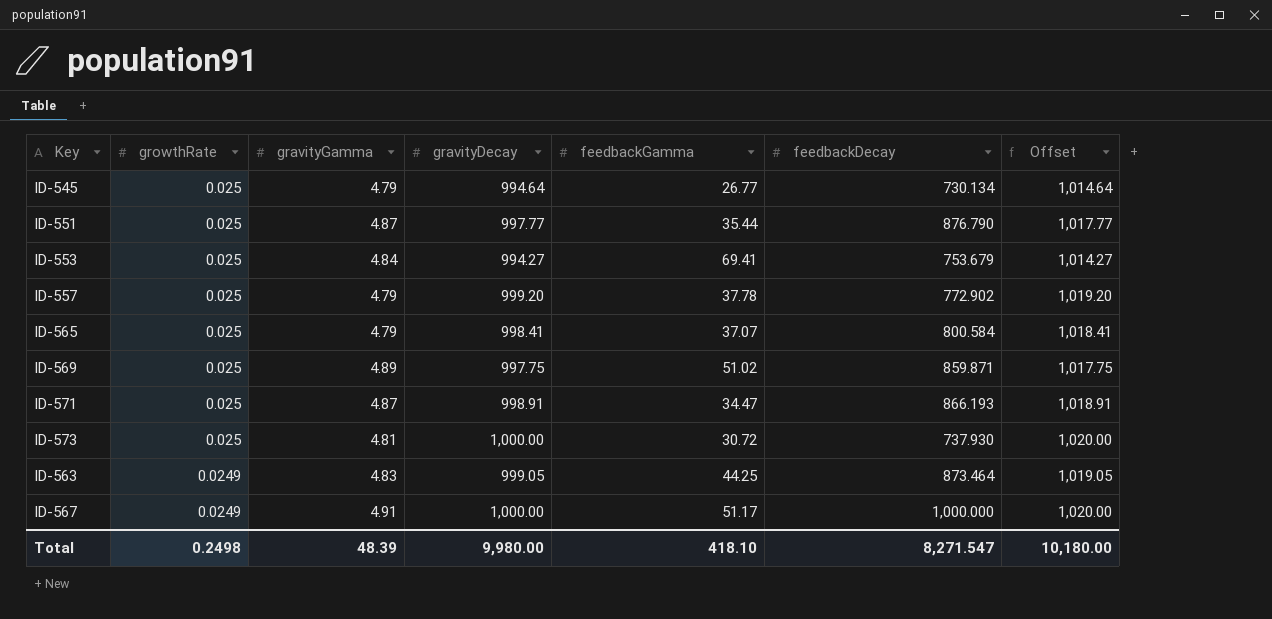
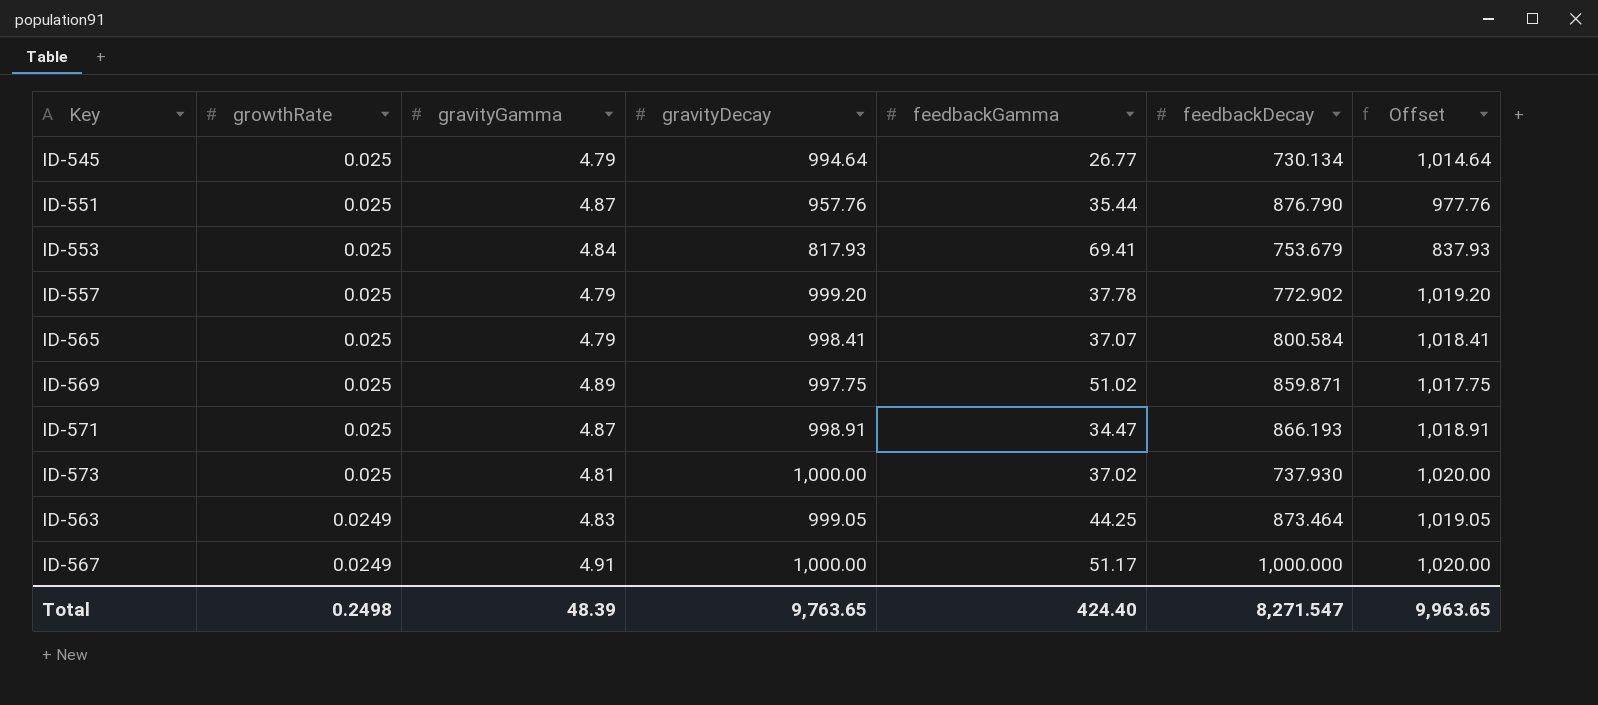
ID-551 | gravityDecay: 997.77 -> 957.76
ID-551 | Offset: 1,017.77 -> 977.76
ID-553 | gravityDecay: 994.27 -> 817.93
ID-553 | Offset: 1,014.27 -> 837.93
ID-573 | feedbackGamma: 30.72 -> 37.02
Total | gravityDecay: 9,980.00 -> 9,763.65
Total | feedbackGamma: 418.10 -> 424.40
Total | Offset: 10,180.00 -> 9,963.65

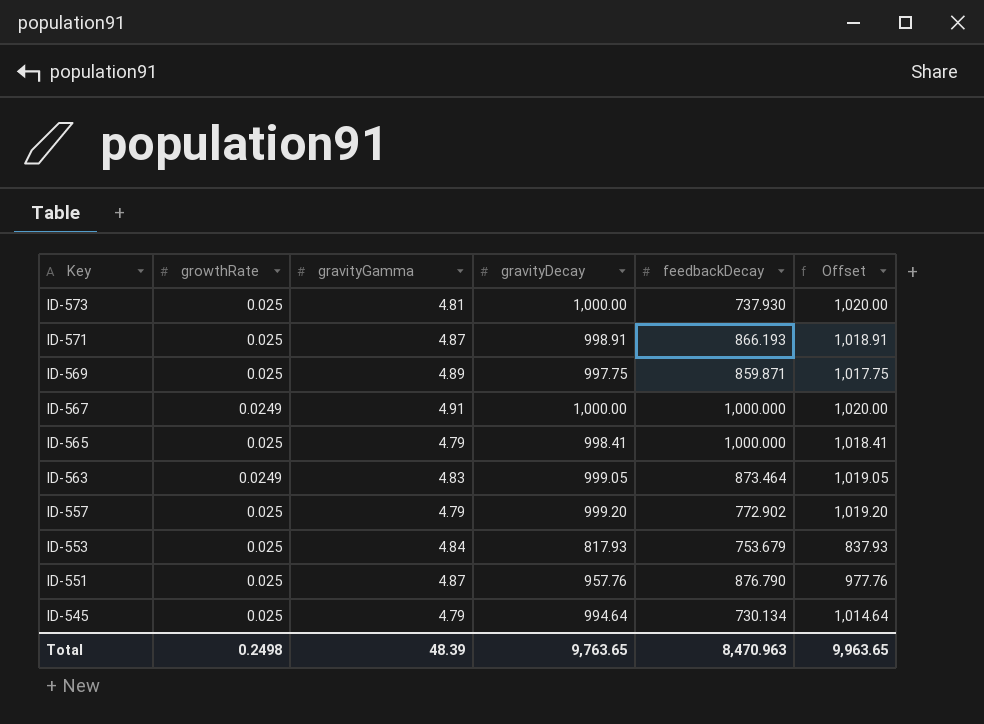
row order: growthRate descending -> Key descending
column feedbackGamma | position: 5 -> none
ID-565 | feedbackDecay: 800.584 -> 1,000.000
Total | feedbackDecay: 8,271.547 -> 8,470.963

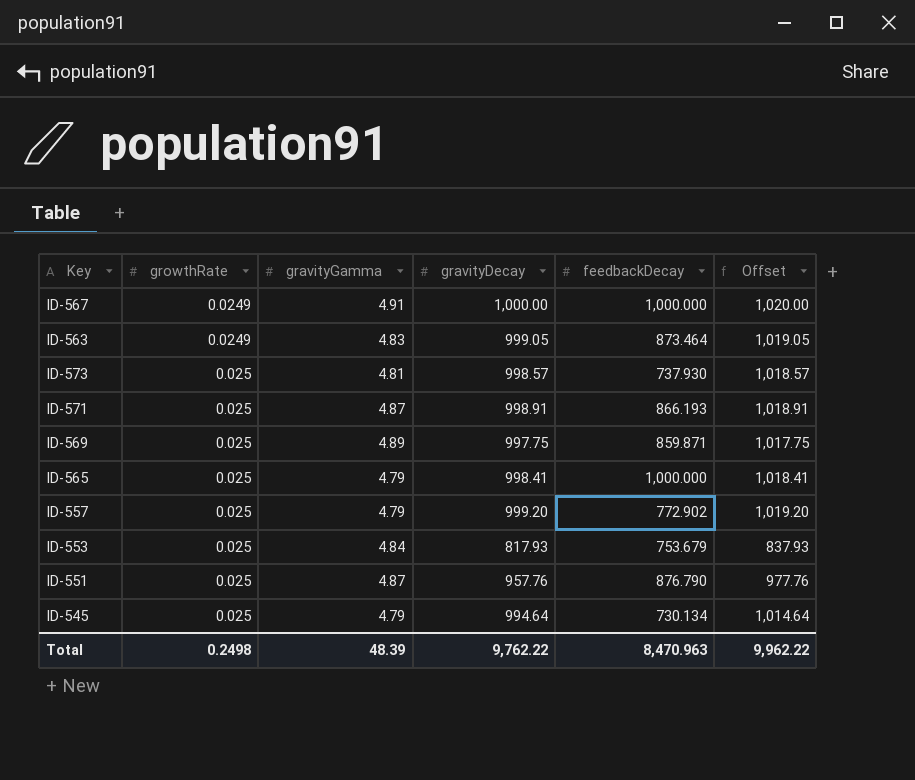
row order: Key descending -> growthRate ascending
ID-573 | gravityDecay: 1,000.00 -> 998.57
ID-573 | Offset: 1,020.00 -> 1,018.57
Total | gravityDecay: 9,763.65 -> 9,762.22
Total | Offset: 9,963.65 -> 9,962.22

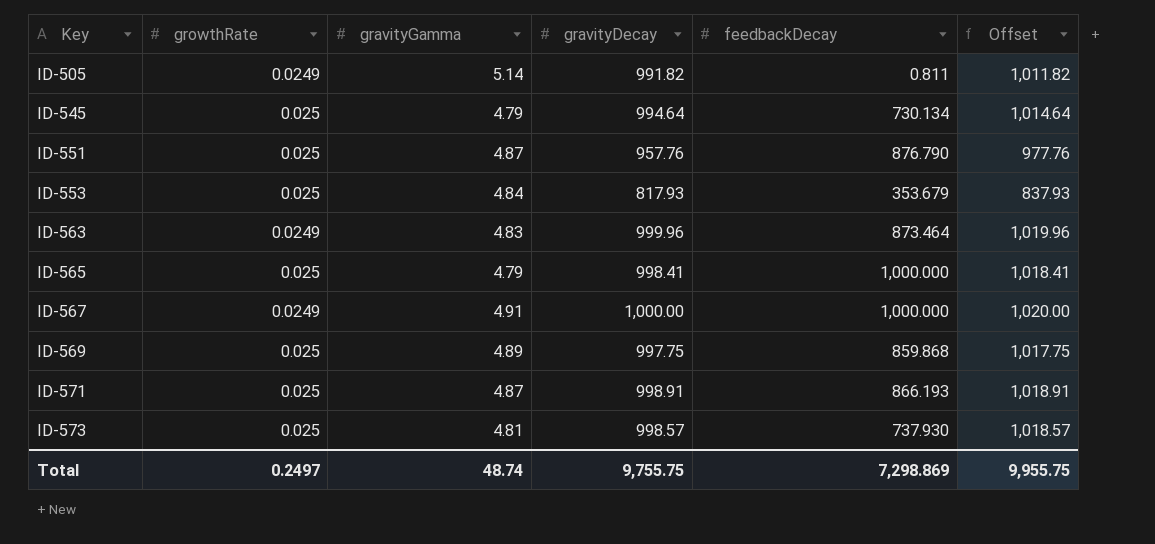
row order: growthRate ascending -> Key ascending
row ID-557: 0.025 | 4.79 | 999.20 | 772.902 | 1,019.20 -> none
row ID-505: none -> 0.0249 | 5.14 | 991.82 | 0.811 | 1,011.82
ID-553 | feedbackDecay: 753.679 -> 353.679
ID-563 | gravityDecay: 999.05 -> 999.96
ID-563 | Offset: 1,019.05 -> 1,019.96
ID-569 | feedbackDecay: 859.871 -> 859.868
Total | growthRate: 0.2498 -> 0.2497
Total | gravityGamma: 48.39 -> 48.74
Total | gravityDecay: 9,762.22 -> 9,755.75
Total | feedbackDecay: 8,470.963 -> 7,298.869
Total | Offset: 9,962.22 -> 9,955.75

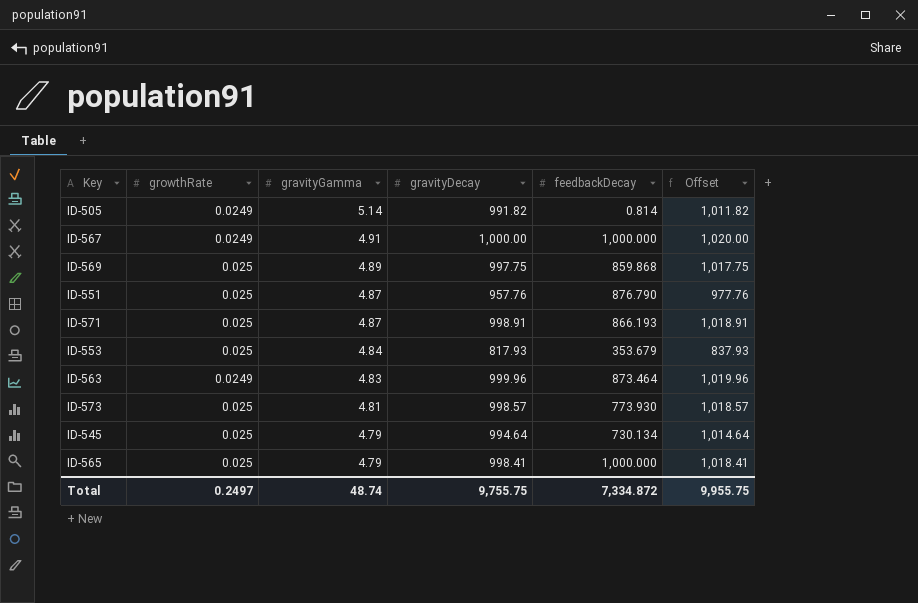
row order: Key ascending -> gravityGamma descending
ID-505 | feedbackDecay: 0.811 -> 0.814
ID-573 | feedbackDecay: 737.930 -> 773.930
Total | feedbackDecay: 7,298.869 -> 7,334.872

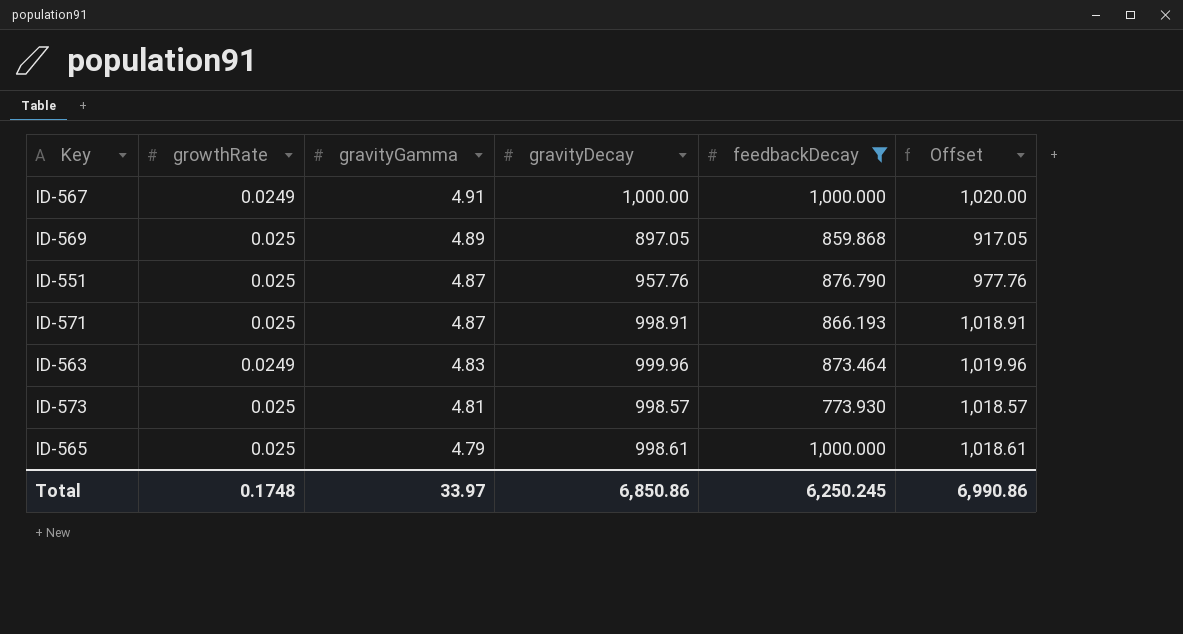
filter: none -> feedbackDecay >= 773.930
ID-569 | gravityDecay: 997.75 -> 897.05
ID-569 | Offset: 1,017.75 -> 917.05
ID-565 | gravityDecay: 998.41 -> 998.61
ID-565 | Offset: 1,018.41 -> 1,018.61
Total | growthRate: 0.2497 -> 0.1748
Total | gravityGamma: 48.74 -> 33.97
Total | gravityDecay: 9,755.75 -> 6,850.86
Total | feedbackDecay: 7,334.872 -> 6,250.245
Total | Offset: 9,955.75 -> 6,990.86

